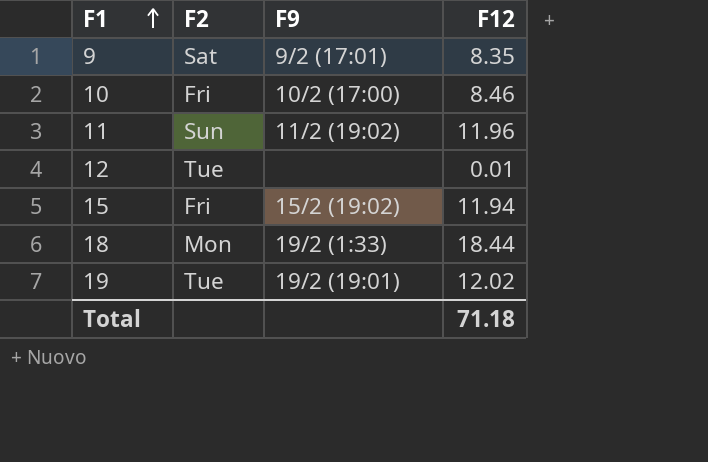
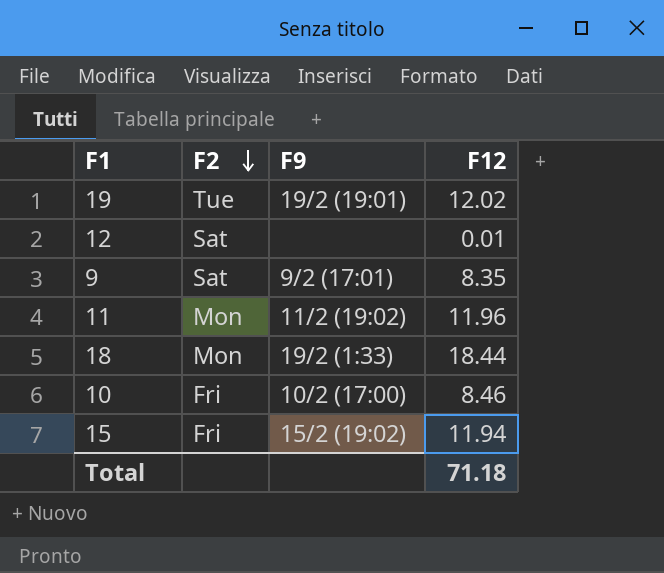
row order: F1 ascending -> F2 descending
12 | F2: Tue -> Sat
11 | F2: Sun -> Mon

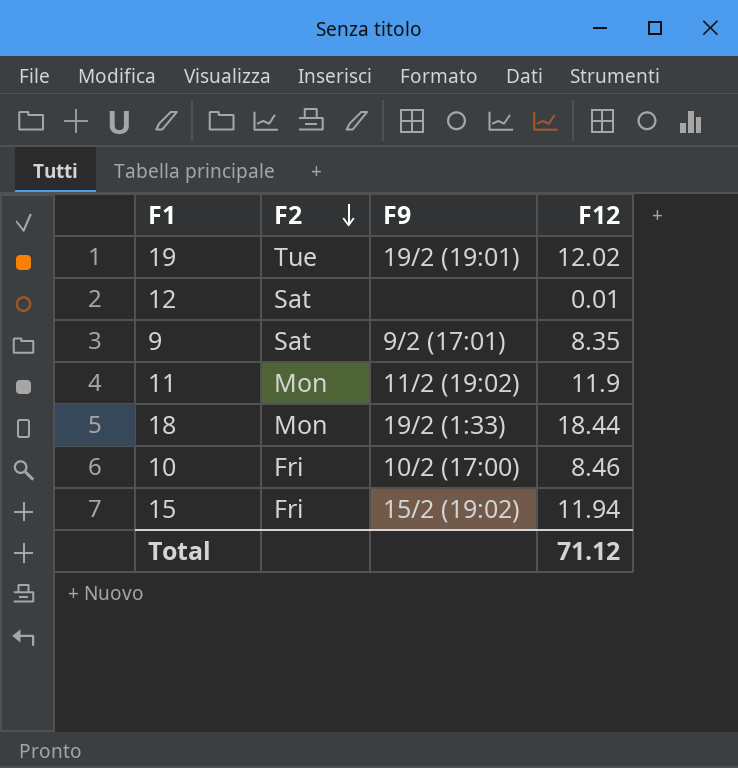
11 | F12: 11.96 -> 11.9
Total | F12: 71.18 -> 71.12

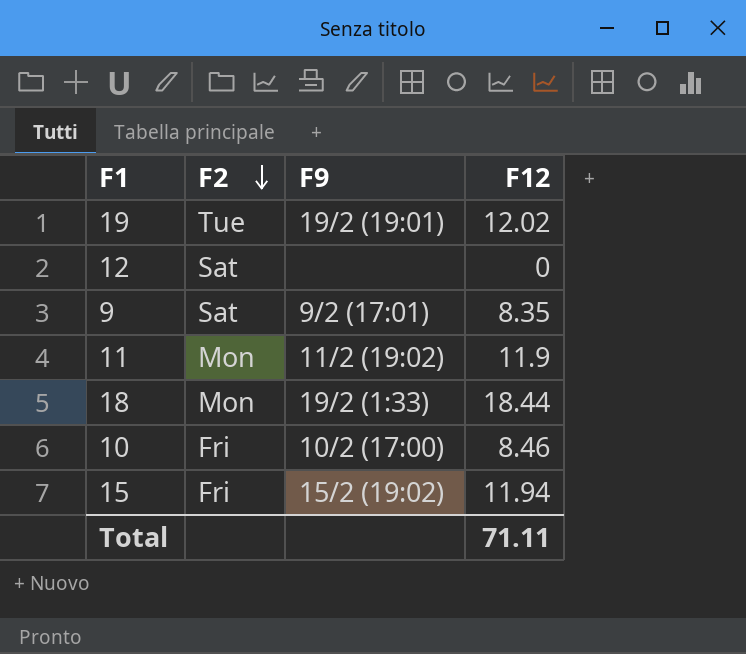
12 | F12: 0.01 -> 0
Total | F12: 71.12 -> 71.11

